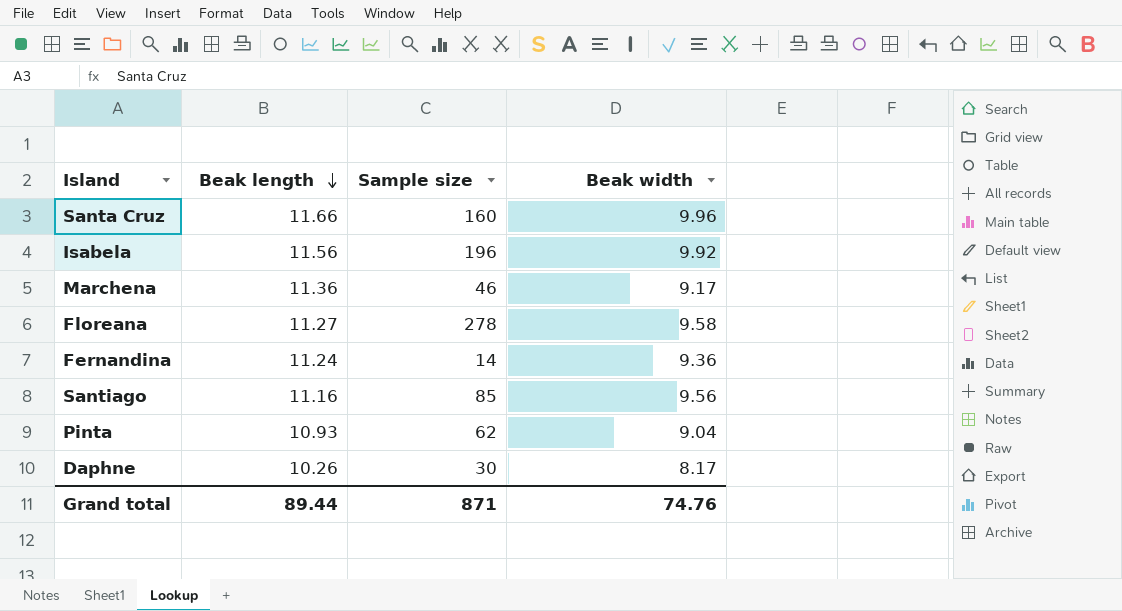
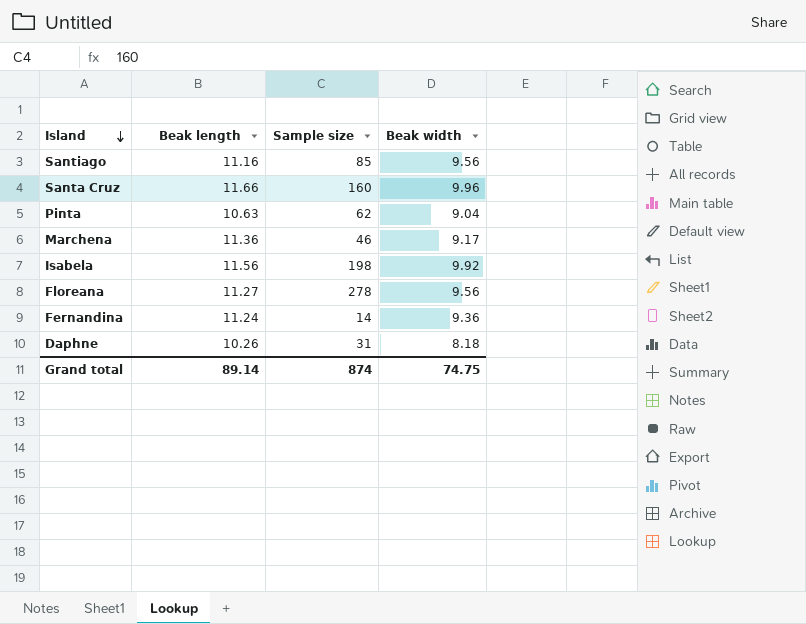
row order: Beak length descending -> Island descending
Pinta | Beak length: 10.93 -> 10.63
Isabela | Sample size: 196 -> 198
Floreana | Beak width: 9.58 -> 9.56
Daphne | Sample size: 30 -> 31
Daphne | Beak width: 8.17 -> 8.18
Grand total | Beak length: 89.44 -> 89.14
Grand total | Sample size: 871 -> 874
Grand total | Beak width: 74.76 -> 74.75

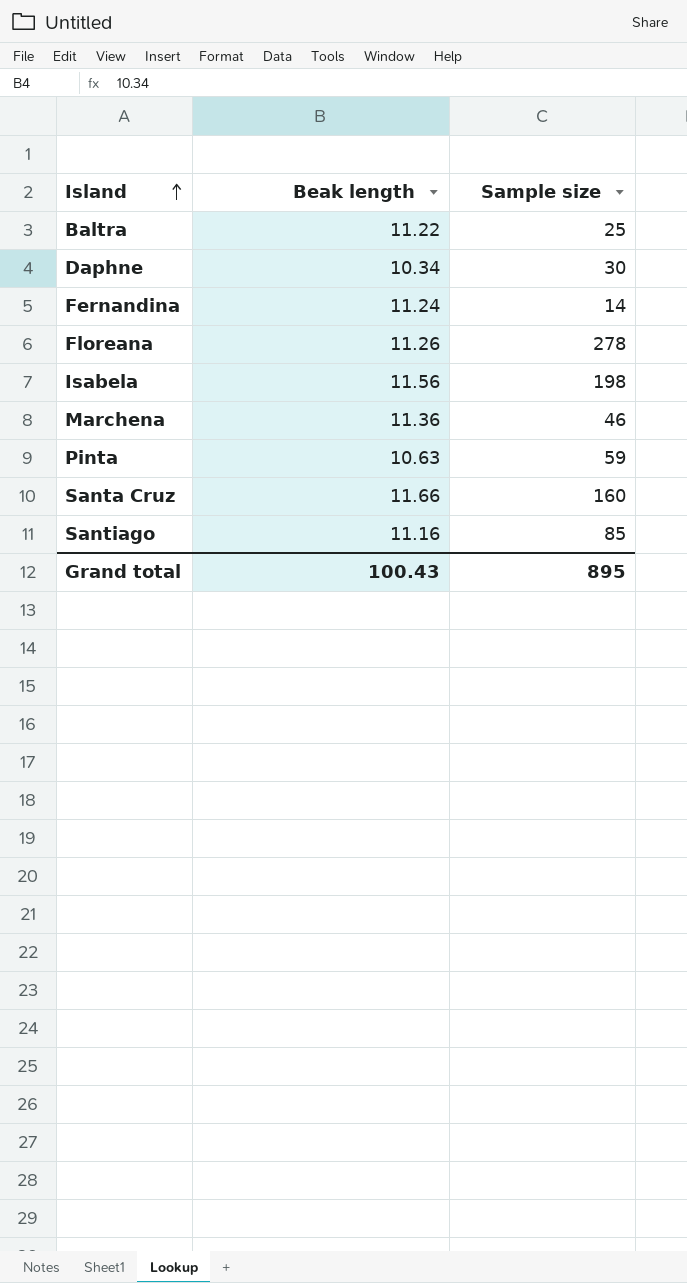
row order: Island descending -> Island ascending
column Beak width | position: 4 -> none
row Baltra: none -> 11.22 | 25
Daphne | Beak length: 10.26 -> 10.34
Daphne | Sample size: 31 -> 30
Floreana | Beak length: 11.27 -> 11.26
Pinta | Sample size: 62 -> 59
Grand total | Beak length: 89.14 -> 100.43
Grand total | Sample size: 874 -> 895

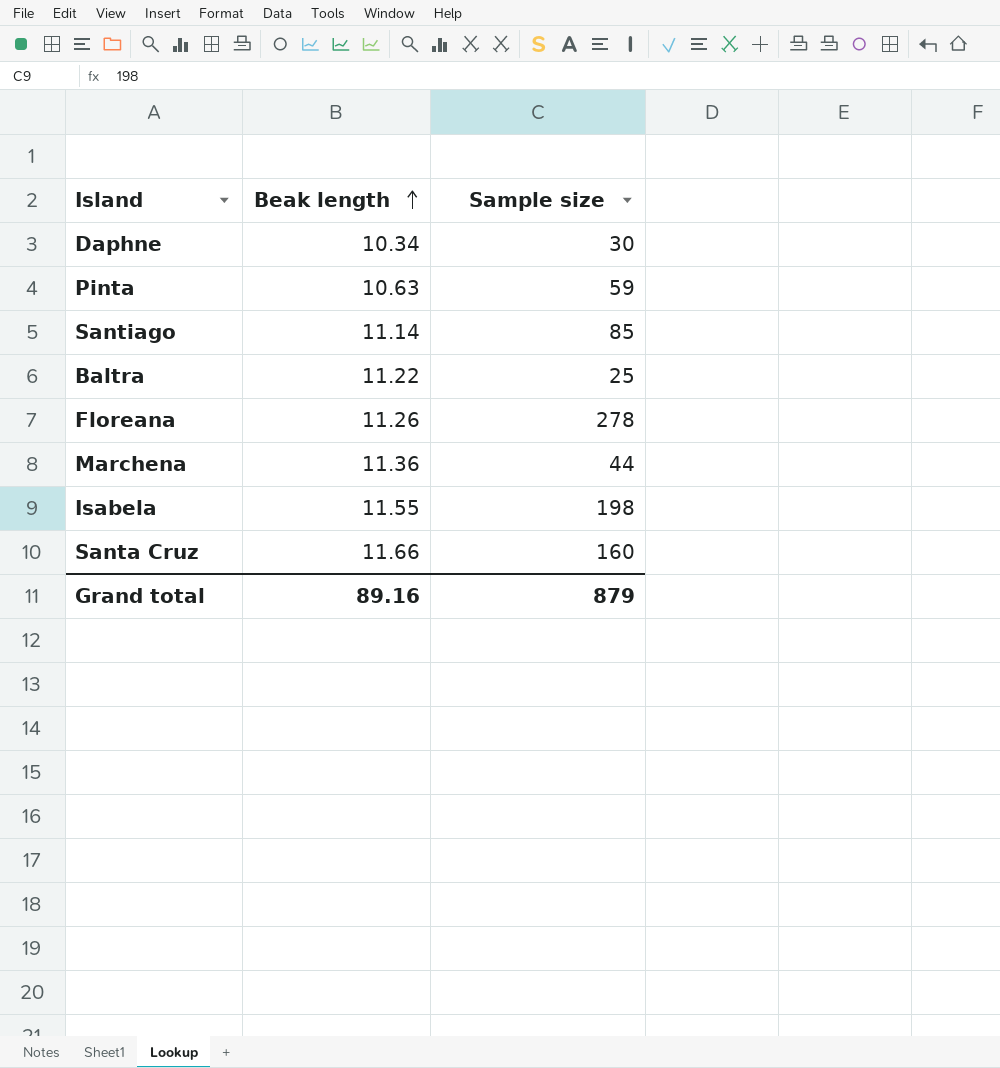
row order: Island ascending -> Beak length ascending
row Fernandina: 11.24 | 14 -> none
Santiago | Beak length: 11.16 -> 11.14
Marchena | Sample size: 46 -> 44
Isabela | Beak length: 11.56 -> 11.55
Grand total | Beak length: 100.43 -> 89.16
Grand total | Sample size: 895 -> 879

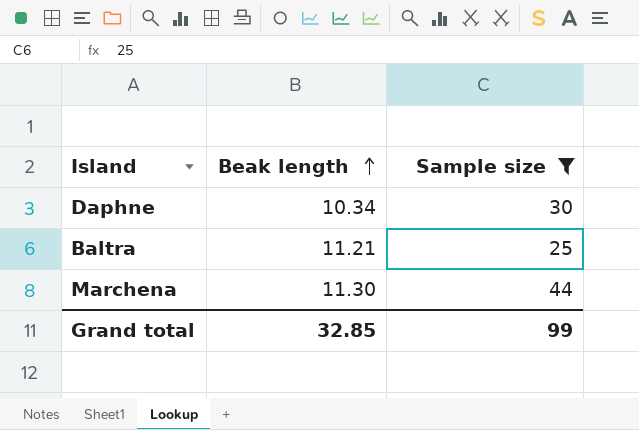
filter: none -> Sample size <= 44
Baltra | Beak length: 11.22 -> 11.21
Marchena | Beak length: 11.36 -> 11.30
Grand total | Beak length: 89.16 -> 32.85
Grand total | Sample size: 879 -> 99

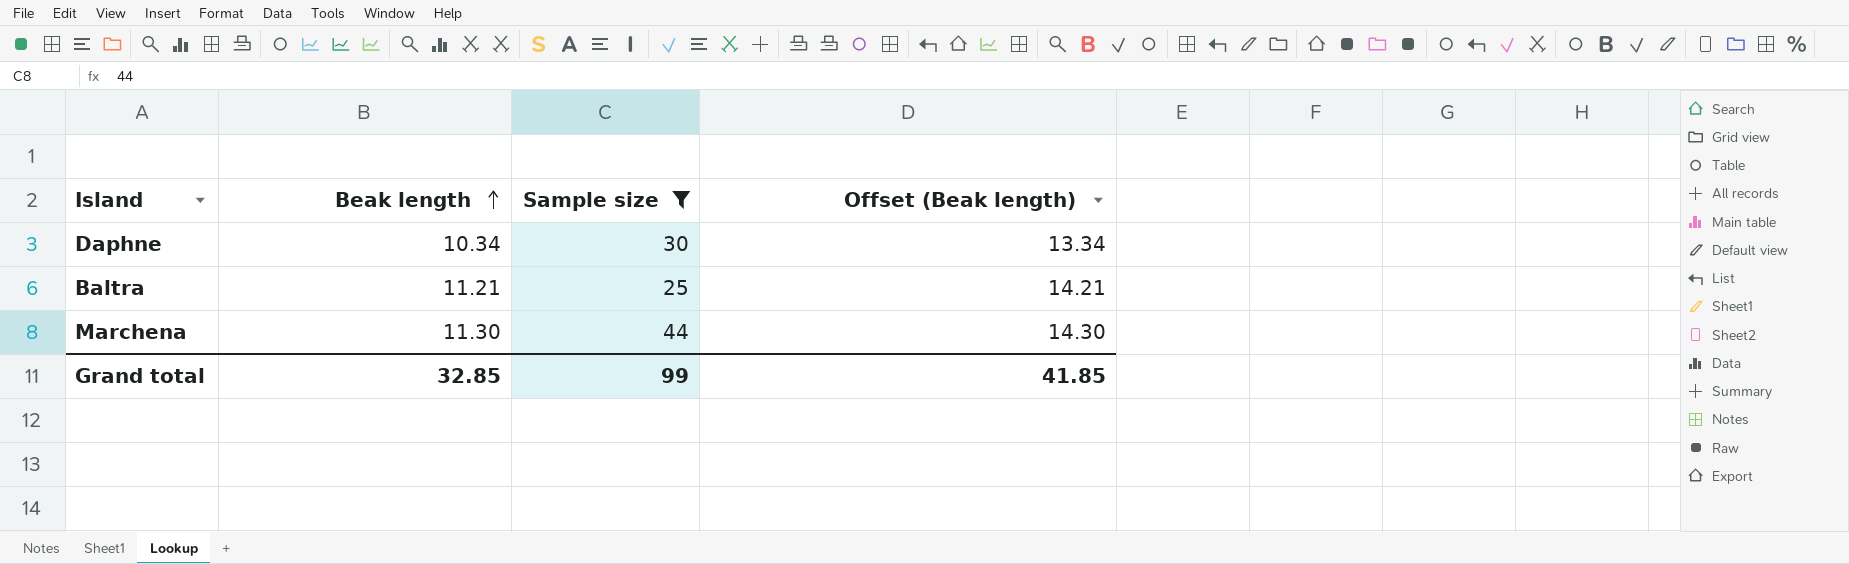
column Offset (Beak length) | formula: none -> [Beak length] + 3

